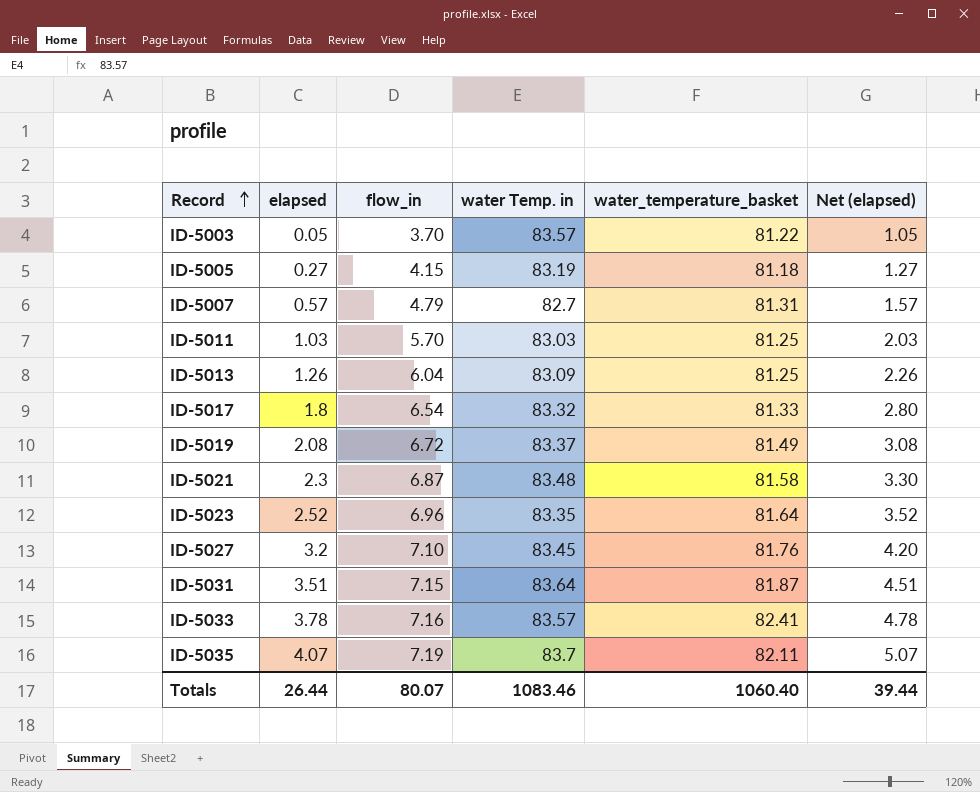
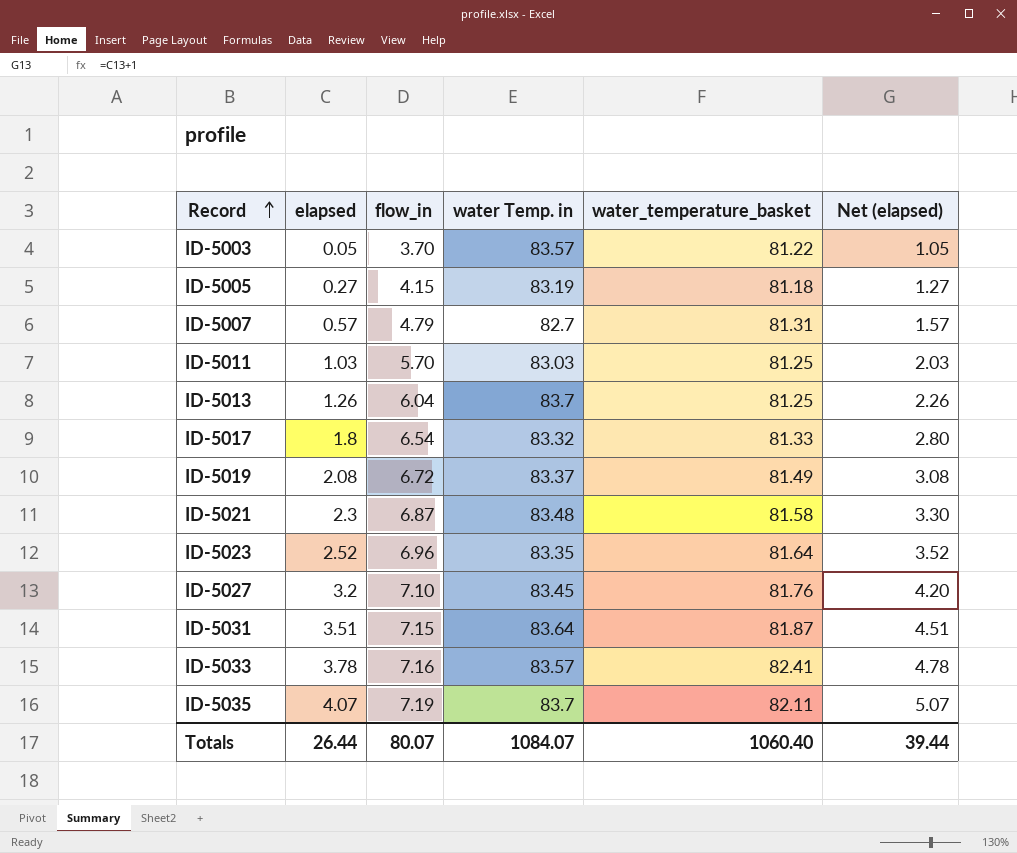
ID-5013 | water Temp. in: 83.09 -> 83.7
Totals | water Temp. in: 1083.46 -> 1084.07

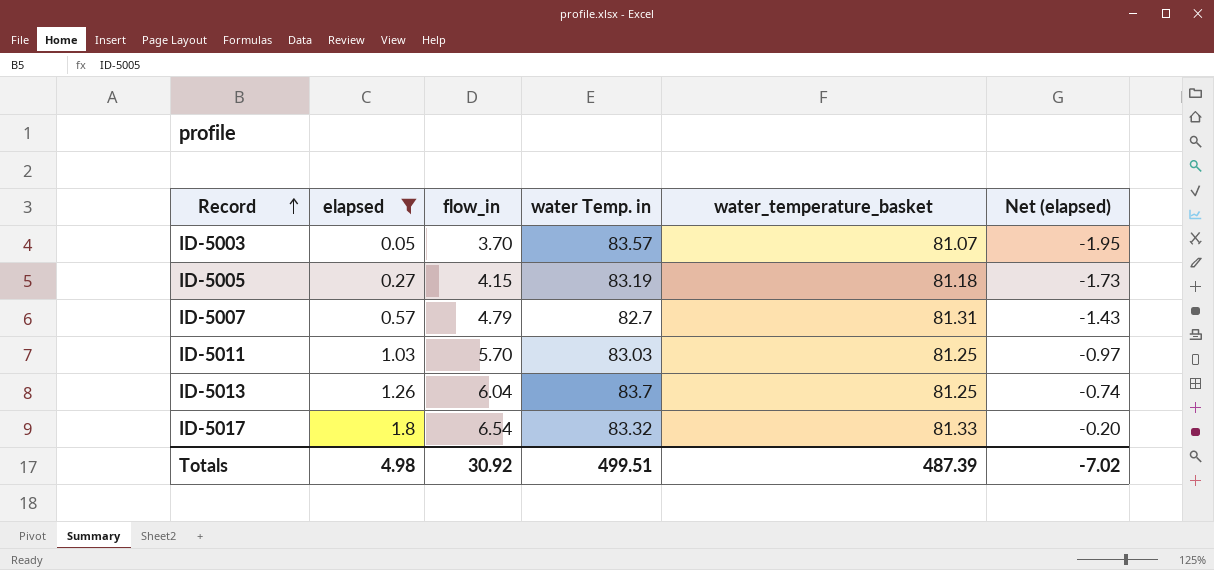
filter: none -> elapsed <= 1.8
column Net (elapsed) | formula: [elapsed] + 1 -> [elapsed] - 2
ID-5003 | water_temperature_basket: 81.22 -> 81.07
Totals | elapsed: 26.44 -> 4.98
Totals | flow_in: 80.07 -> 30.92
Totals | water Temp. in: 1084.07 -> 499.51
Totals | water_temperature_basket: 1060.40 -> 487.39
Totals | Net (elapsed): 39.44 -> -7.02

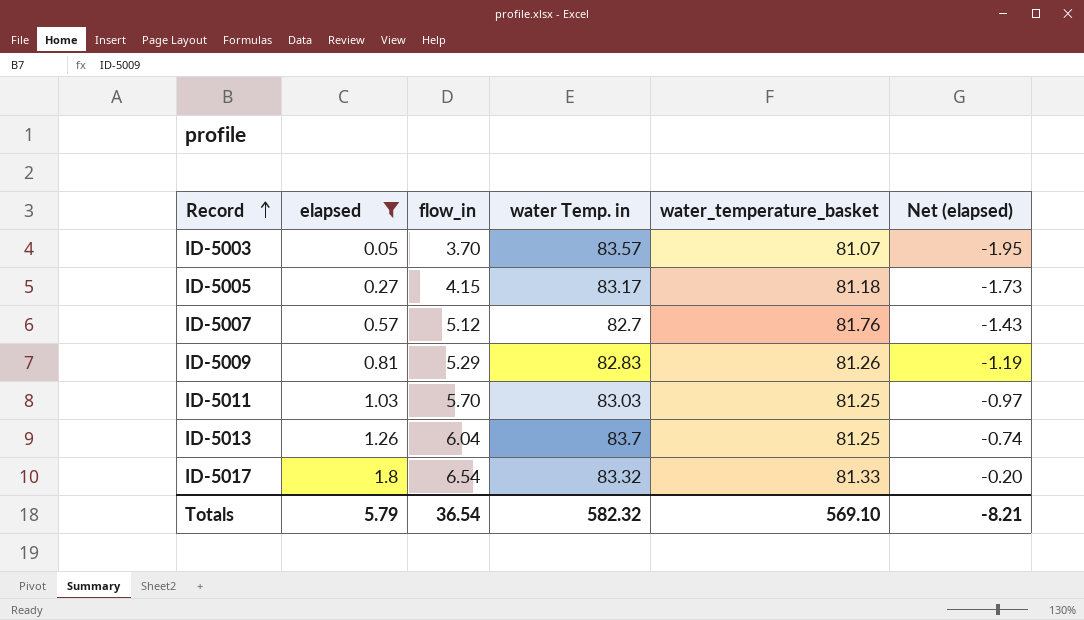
ID-5005 | water Temp. in: 83.19 -> 83.17
ID-5007 | flow_in: 4.79 -> 5.12
ID-5007 | water_temperature_basket: 81.31 -> 81.76
row ID-5009: none -> 0.81 | 5.29 | 82.83 | 81.26 | -1.19
Totals | elapsed: 4.98 -> 5.79
Totals | flow_in: 30.92 -> 36.54
Totals | water Temp. in: 499.51 -> 582.32
Totals | water_temperature_basket: 487.39 -> 569.10
Totals | Net (elapsed): -7.02 -> -8.21

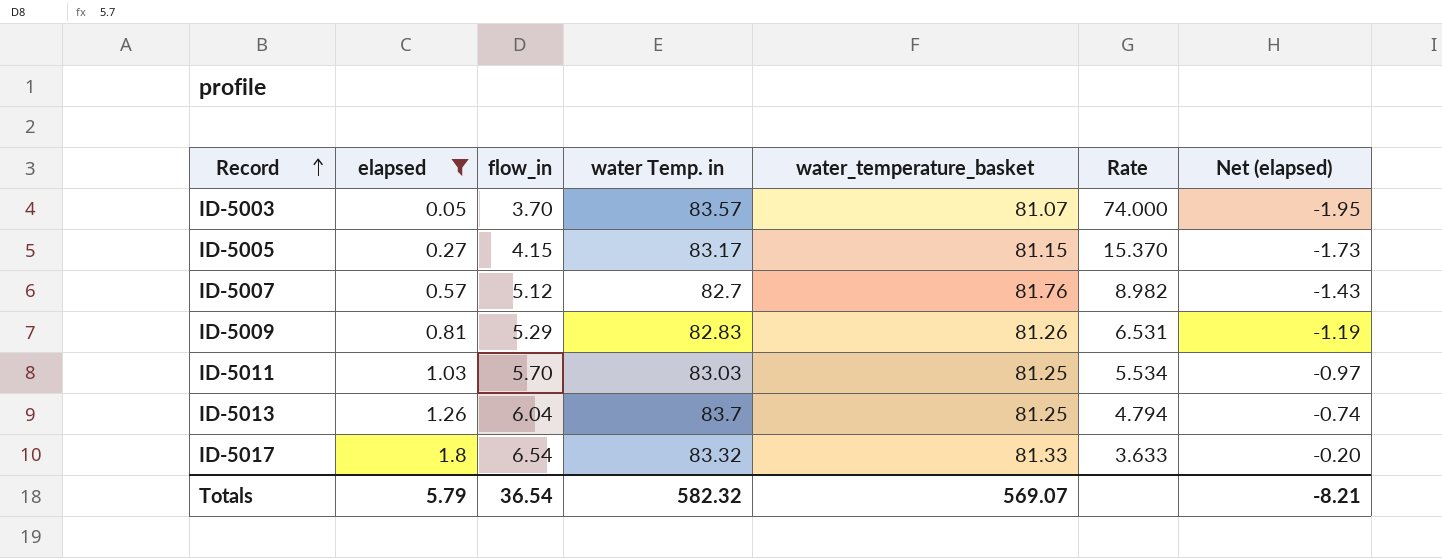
column Rate | formula: none -> [flow_in] / [elapsed]
ID-5005 | water_temperature_basket: 81.18 -> 81.15
Totals | water_temperature_basket: 569.10 -> 569.07

